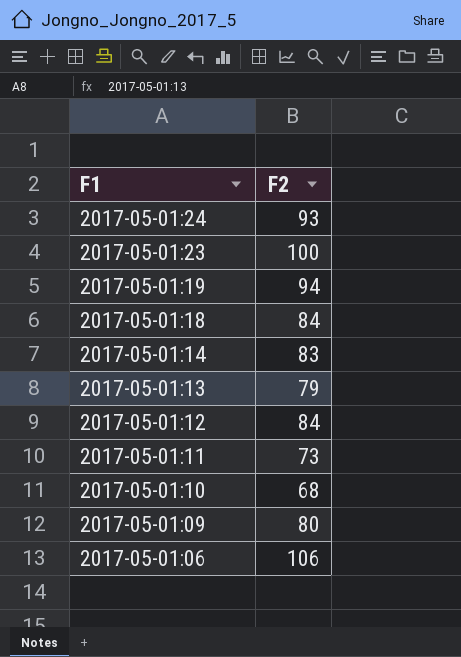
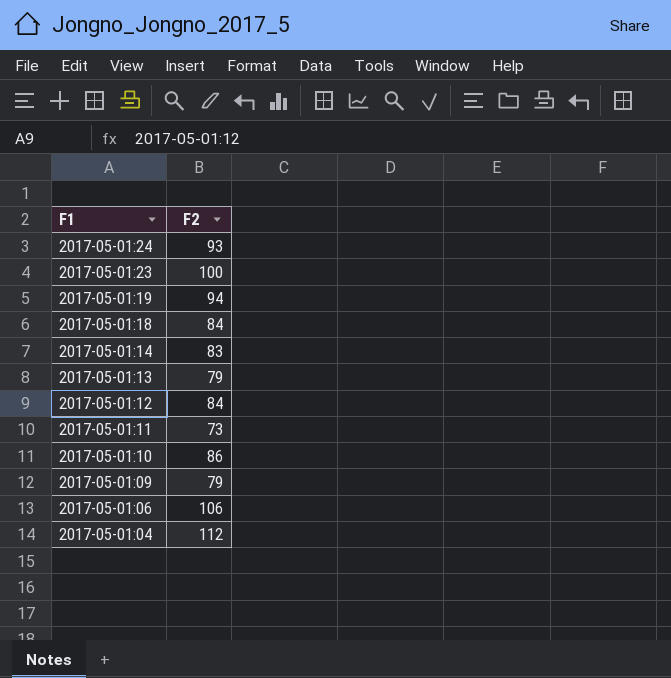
2017-05-01:10 | F2: 68 -> 86
2017-05-01:09 | F2: 80 -> 79
row 2017-05-01:04: none -> 112

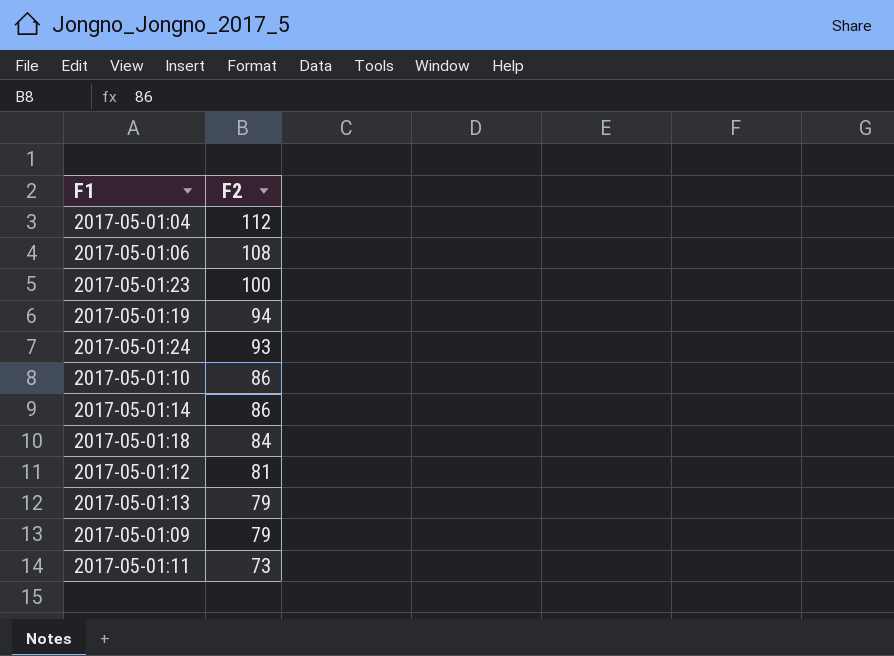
row order: F1 descending -> F2 descending
2017-05-01:06 | F2: 106 -> 108
2017-05-01:14 | F2: 83 -> 86
2017-05-01:12 | F2: 84 -> 81

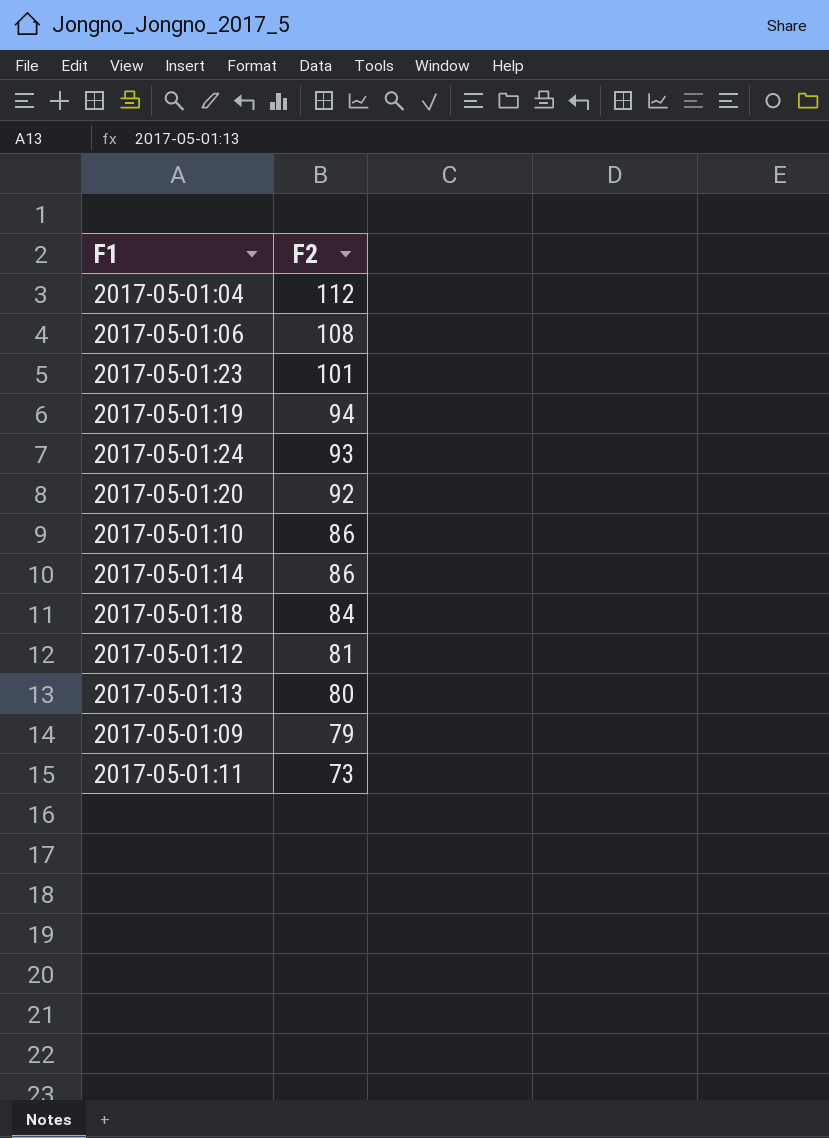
2017-05-01:23 | F2: 100 -> 101
row 2017-05-01:20: none -> 92
2017-05-01:13 | F2: 79 -> 80

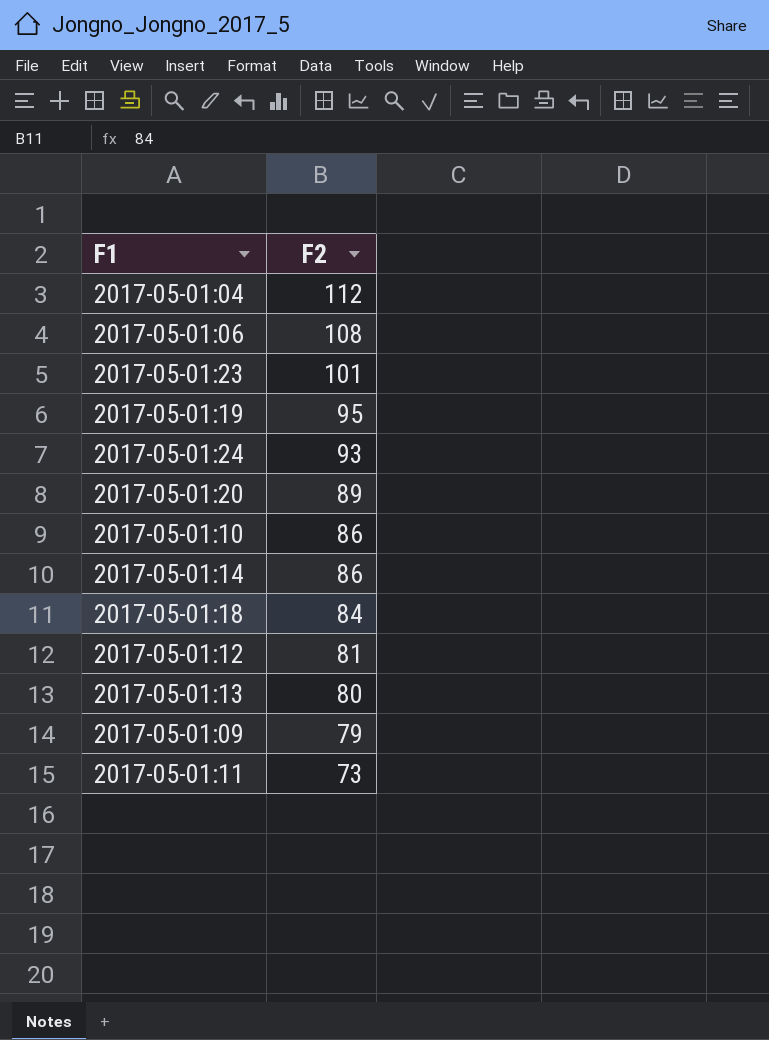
2017-05-01:19 | F2: 94 -> 95
2017-05-01:20 | F2: 92 -> 89

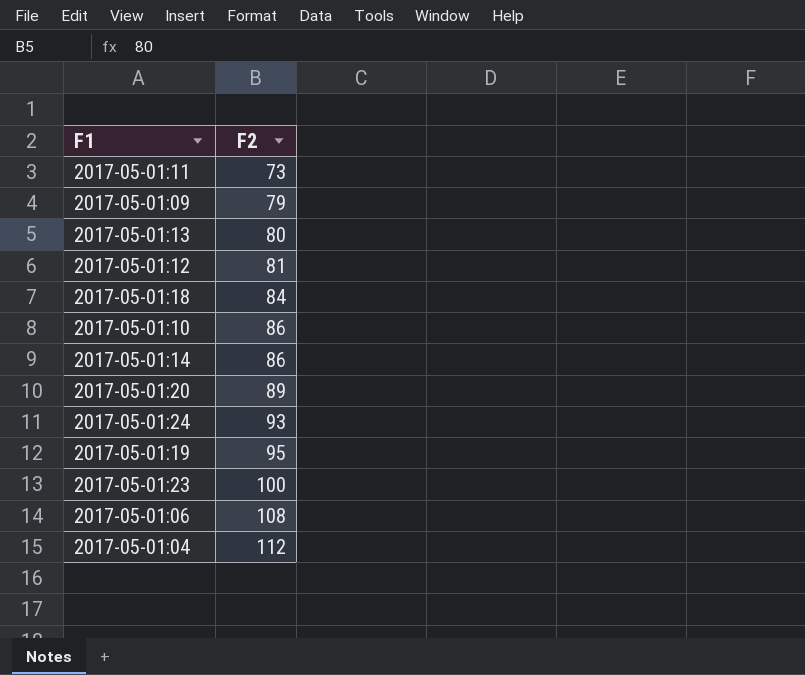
row order: F2 descending -> F2 ascending
2017-05-01:23 | F2: 101 -> 100

